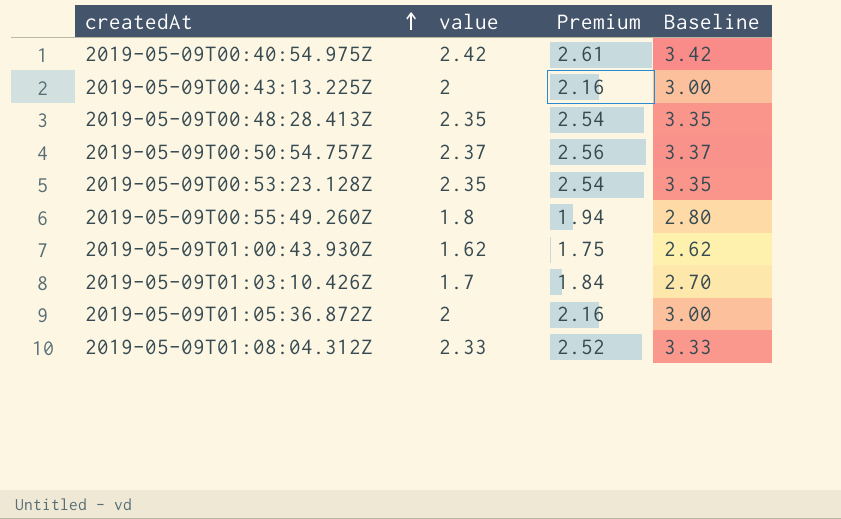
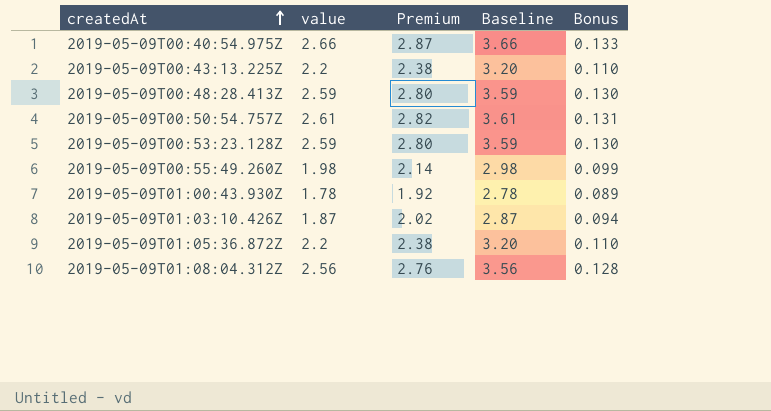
column Bonus | formula: none -> [value] * 0.05
2019-05-09T00:40:54.975Z | value: 2.42 -> 2.66
2019-05-09T00:40:54.975Z | Premium: 2.61 -> 2.87
2019-05-09T00:40:54.975Z | Baseline: 3.42 -> 3.66
2019-05-09T00:43:13.225Z | value: 2 -> 2.2
2019-05-09T00:43:13.225Z | Premium: 2.16 -> 2.38
2019-05-09T00:43:13.225Z | Baseline: 3.00 -> 3.20
2019-05-09T00:48:28.413Z | value: 2.35 -> 2.59
2019-05-09T00:48:28.413Z | Premium: 2.54 -> 2.80
2019-05-09T00:48:28.413Z | Baseline: 3.35 -> 3.59
2019-05-09T00:50:54.757Z | value: 2.37 -> 2.61
2019-05-09T00:50:54.757Z | Premium: 2.56 -> 2.82
2019-05-09T00:50:54.757Z | Baseline: 3.37 -> 3.61
2019-05-09T00:53:23.128Z | value: 2.35 -> 2.59
2019-05-09T00:53:23.128Z | Premium: 2.54 -> 2.80
2019-05-09T00:53:23.128Z | Baseline: 3.35 -> 3.59
2019-05-09T00:55:49.260Z | value: 1.8 -> 1.98
2019-05-09T00:55:49.260Z | Premium: 1.94 -> 2.14
2019-05-09T00:55:49.260Z | Baseline: 2.80 -> 2.98
2019-05-09T01:00:43.930Z | value: 1.62 -> 1.78
2019-05-09T01:00:43.930Z | Premium: 1.75 -> 1.92
2019-05-09T01:00:43.930Z | Baseline: 2.62 -> 2.78
2019-05-09T01:03:10.426Z | value: 1.7 -> 1.87
2019-05-09T01:03:10.426Z | Premium: 1.84 -> 2.02
2019-05-09T01:03:10.426Z | Baseline: 2.70 -> 2.87
2019-05-09T01:05:36.872Z | value: 2 -> 2.2
2019-05-09T01:05:36.872Z | Premium: 2.16 -> 2.38
2019-05-09T01:05:36.872Z | Baseline: 3.00 -> 3.20
2019-05-09T01:08:04.312Z | value: 2.33 -> 2.56
2019-05-09T01:08:04.312Z | Premium: 2.52 -> 2.76
2019-05-09T01:08:04.312Z | Baseline: 3.33 -> 3.56

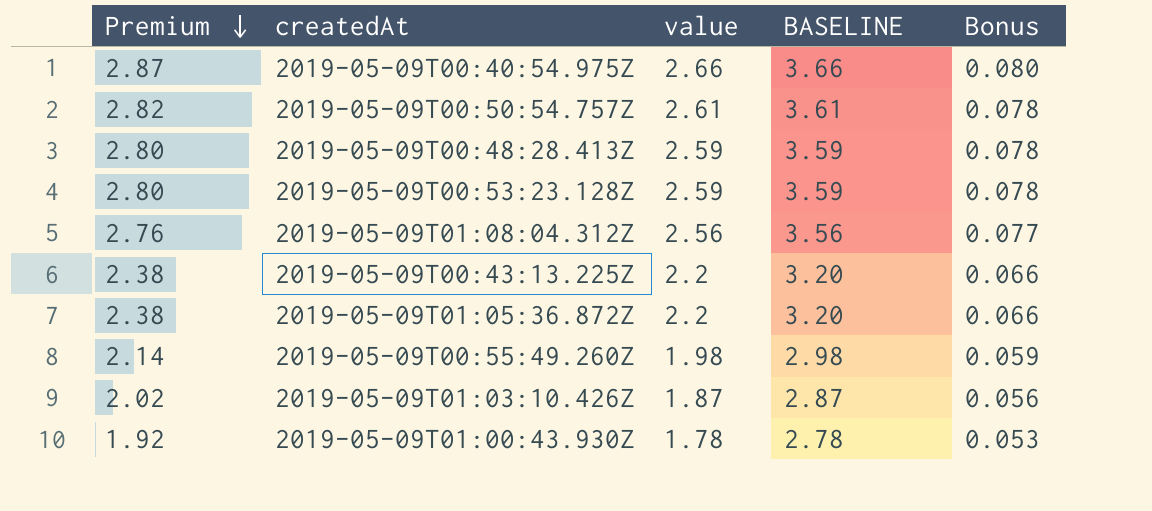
row order: createdAt ascending -> Premium descending
column Premium | position: 3 -> 1
column name: Baseline -> BASELINE
column Bonus | formula: [value] * 0.05 -> [value] * 0.03

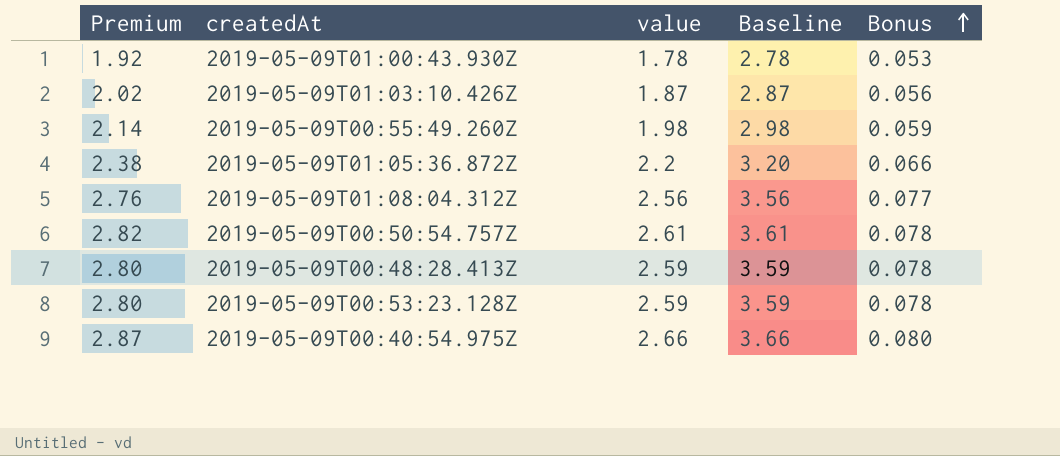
row order: Premium descending -> Bonus ascending
column name: BASELINE -> Baseline
row 2019-05-09T00:43:13.225Z: 2.38 | 2.2 | 3.20 | 0.066 -> none

